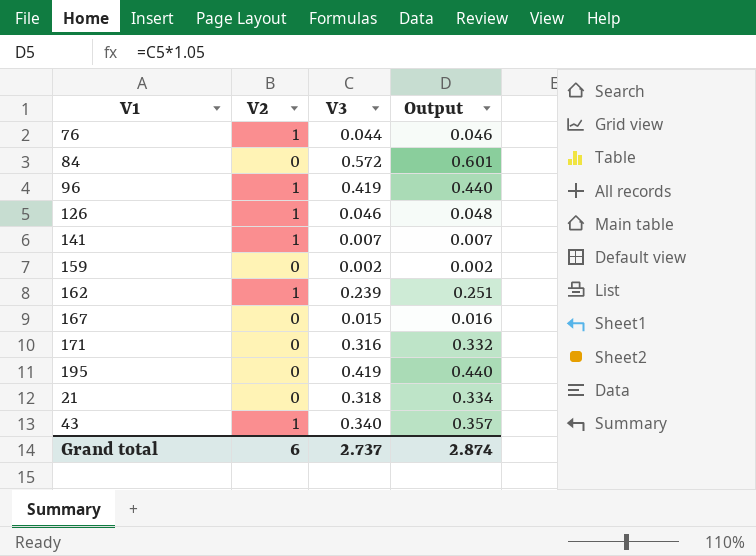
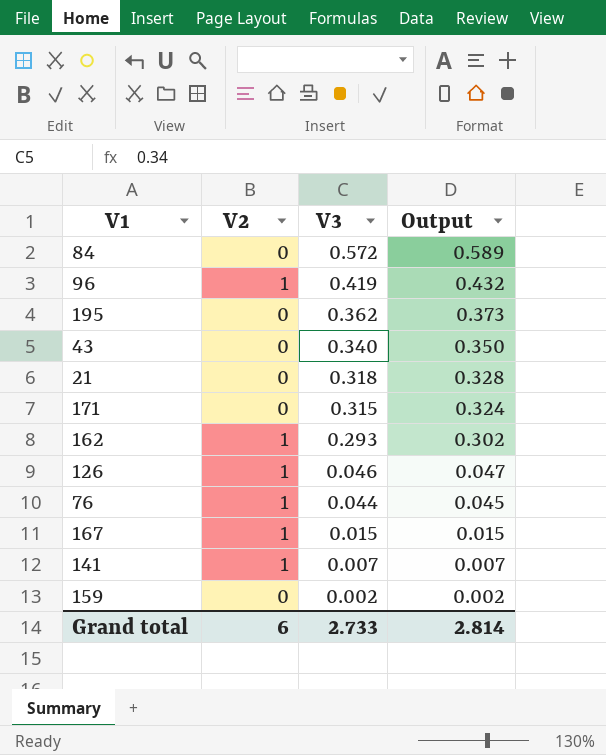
row order: none -> V3 descending
column Output | formula: [V3] * 1.05 -> [V3] * 1.03
195 | V3: 0.419 -> 0.362
43 | V2: 1 -> 0
171 | V3: 0.316 -> 0.315
162 | V3: 0.239 -> 0.293
167 | V2: 0 -> 1
Grand total | V3: 2.737 -> 2.733
Grand total | Output: 2.874 -> 2.814

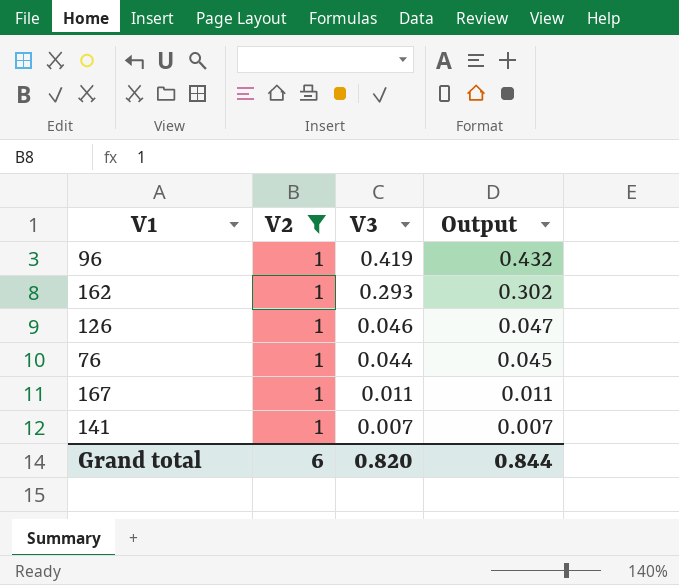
filter: none -> V2 = 1
167 | V3: 0.015 -> 0.011
167 | Output: 0.015 -> 0.011
Grand total | V3: 2.733 -> 0.820
Grand total | Output: 2.814 -> 0.844

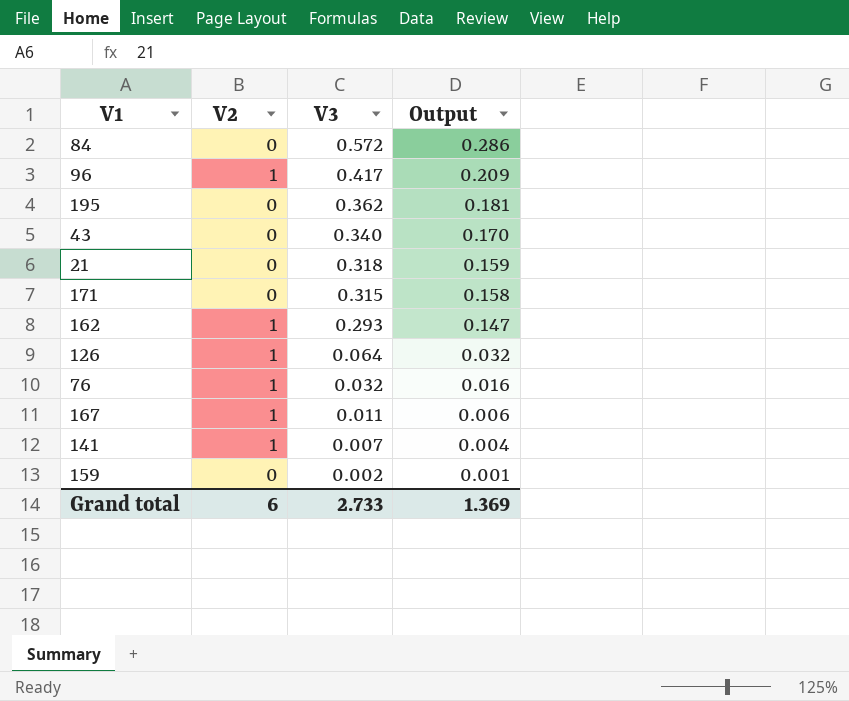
filter: V2 = 1 -> none
column Output | formula: [V3] * 1.03 -> [V3] * 0.5
96 | V3: 0.419 -> 0.417
126 | V3: 0.046 -> 0.064
76 | V3: 0.044 -> 0.032
Grand total | V3: 0.820 -> 2.733
Grand total | Output: 0.844 -> 1.369

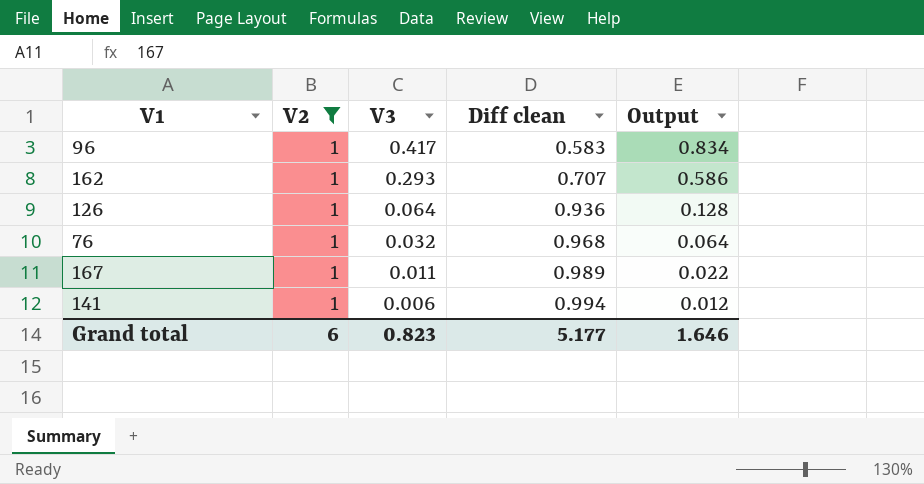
filter: none -> V2 = 1
column Diff clean | formula: none -> [V2] - [V3]
column Output | formula: [V3] * 0.5 -> [V3] * 2
141 | V3: 0.007 -> 0.006
Grand total | V3: 2.733 -> 0.823
Grand total | Output: 1.369 -> 1.646

